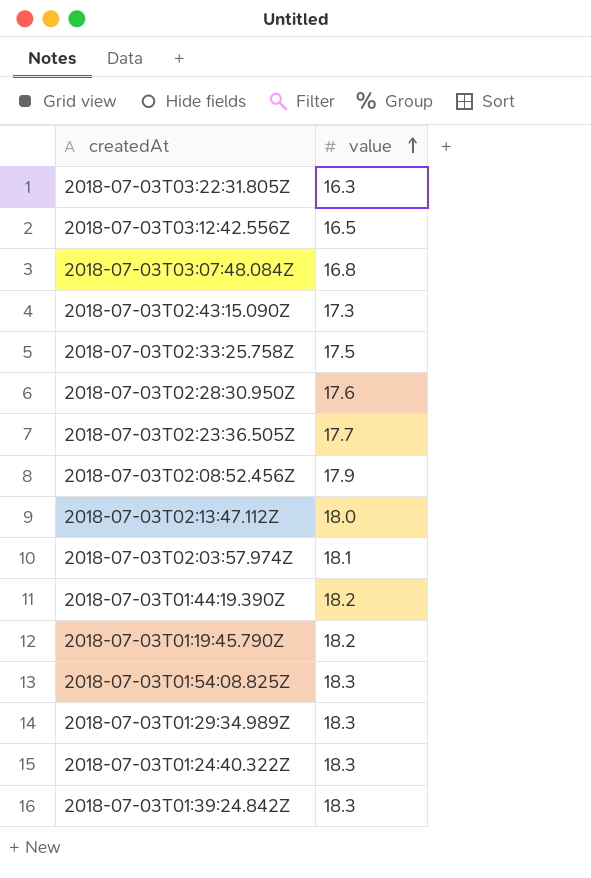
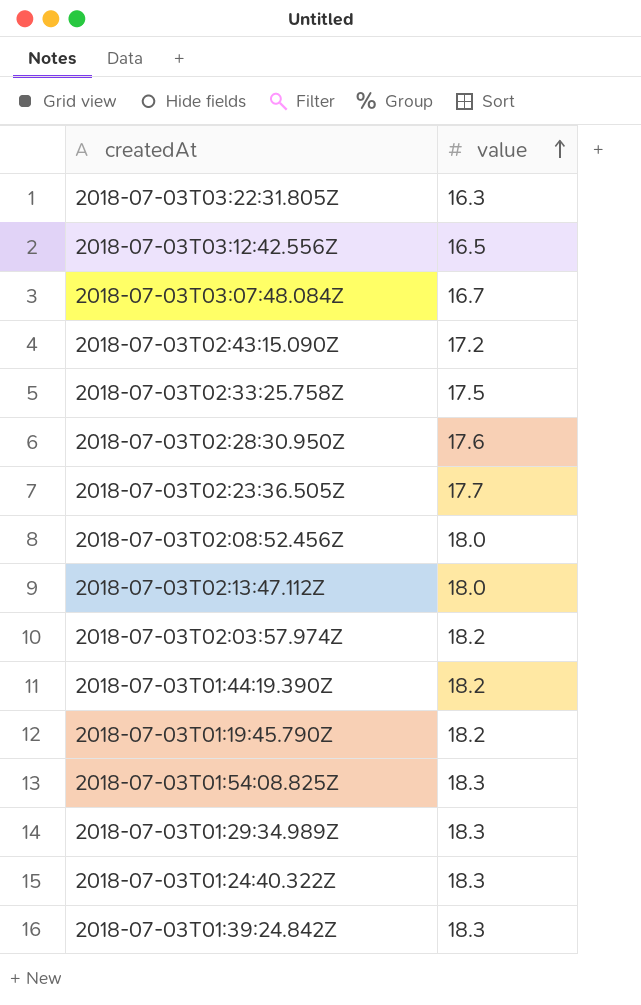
2018-07-03T03:07:48.084Z | value: 16.8 -> 16.7
2018-07-03T02:43:15.090Z | value: 17.3 -> 17.2
2018-07-03T02:08:52.456Z | value: 17.9 -> 18.0
2018-07-03T02:03:57.974Z | value: 18.1 -> 18.2

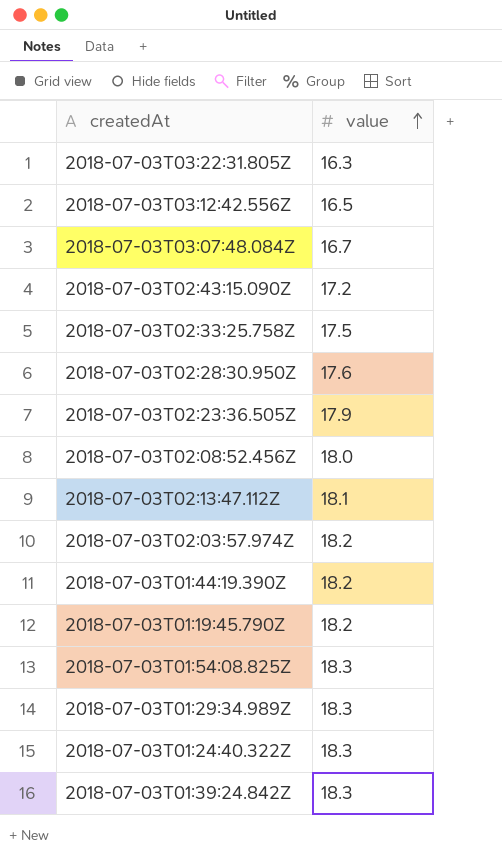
2018-07-03T02:23:36.505Z | value: 17.7 -> 17.9
2018-07-03T02:13:47.112Z | value: 18.0 -> 18.1

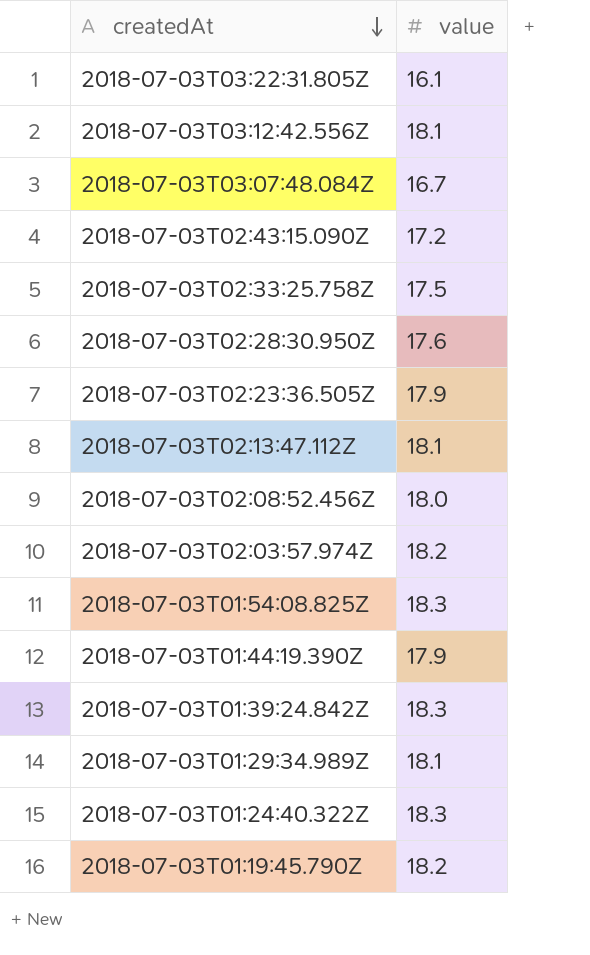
row order: value ascending -> createdAt descending
2018-07-03T03:22:31.805Z | value: 16.3 -> 16.1
2018-07-03T03:12:42.556Z | value: 16.5 -> 18.1
2018-07-03T01:44:19.390Z | value: 18.2 -> 17.9
2018-07-03T01:29:34.989Z | value: 18.3 -> 18.1

